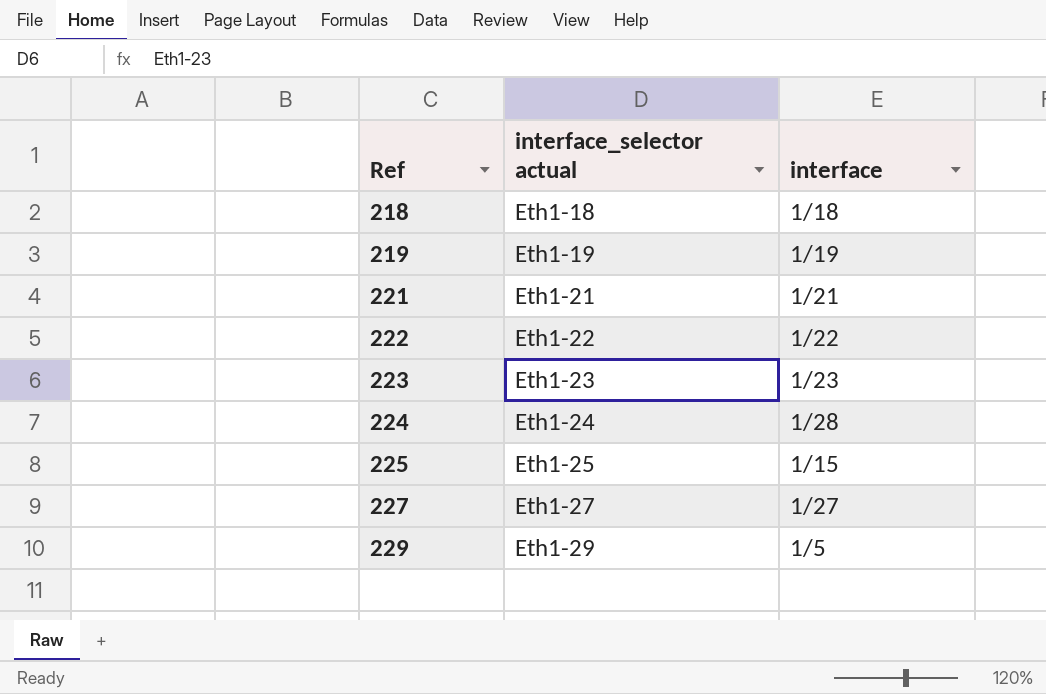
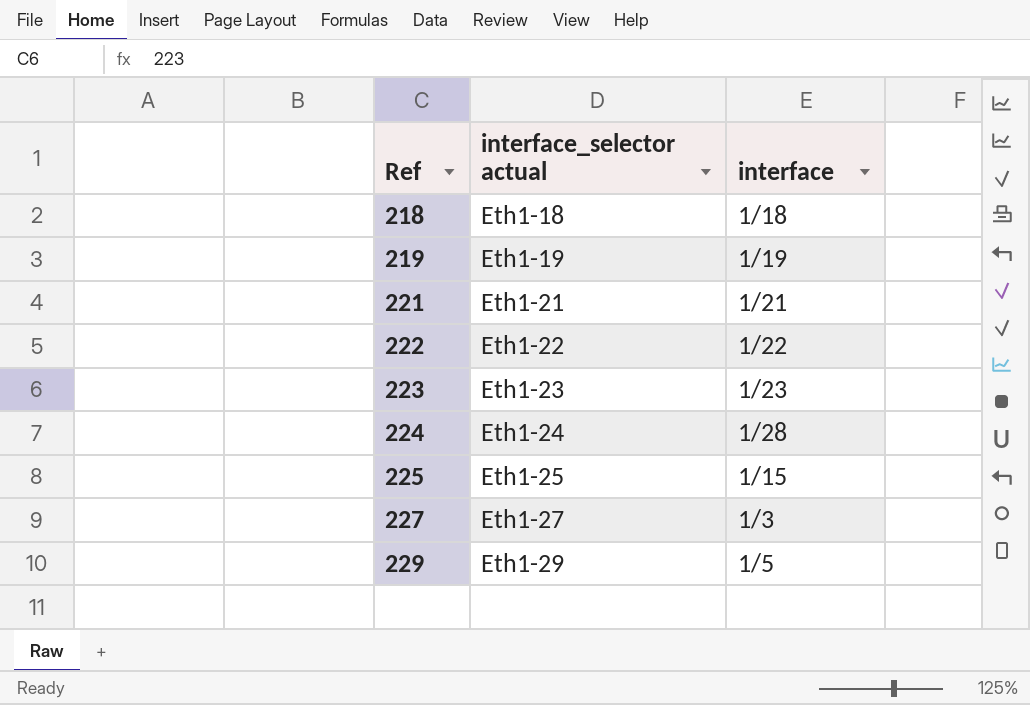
227 | interface: 1/27 -> 1/3

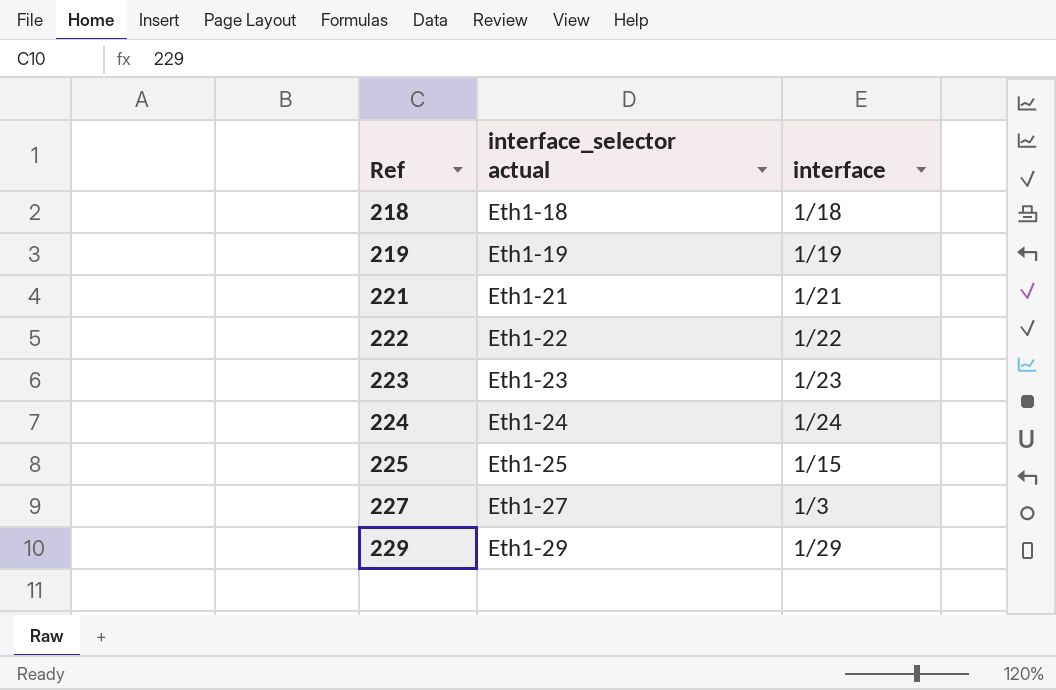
224 | interface: 1/28 -> 1/24
229 | interface: 1/5 -> 1/29

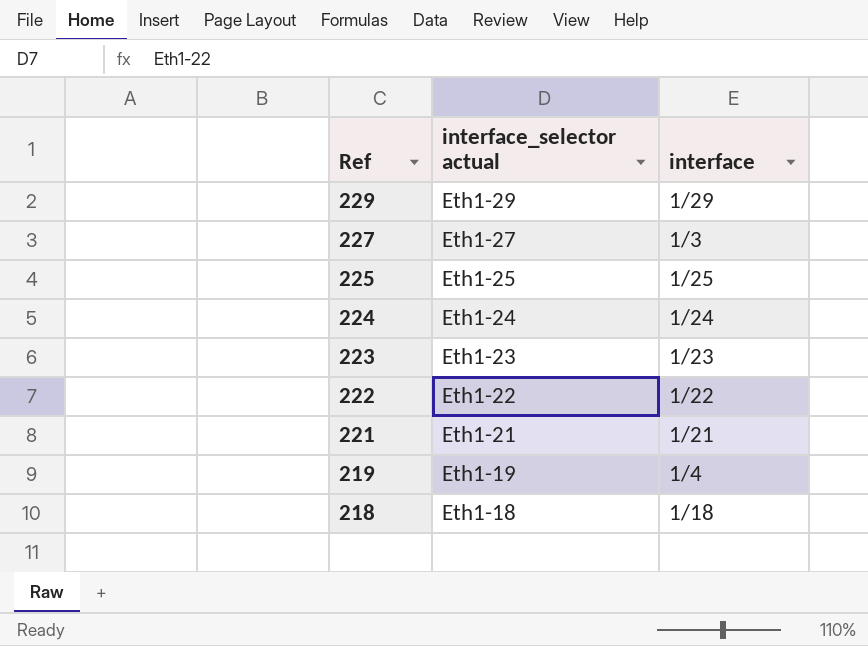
row order: Ref ascending -> Ref descending
225 | interface: 1/15 -> 1/25
219 | interface: 1/19 -> 1/4

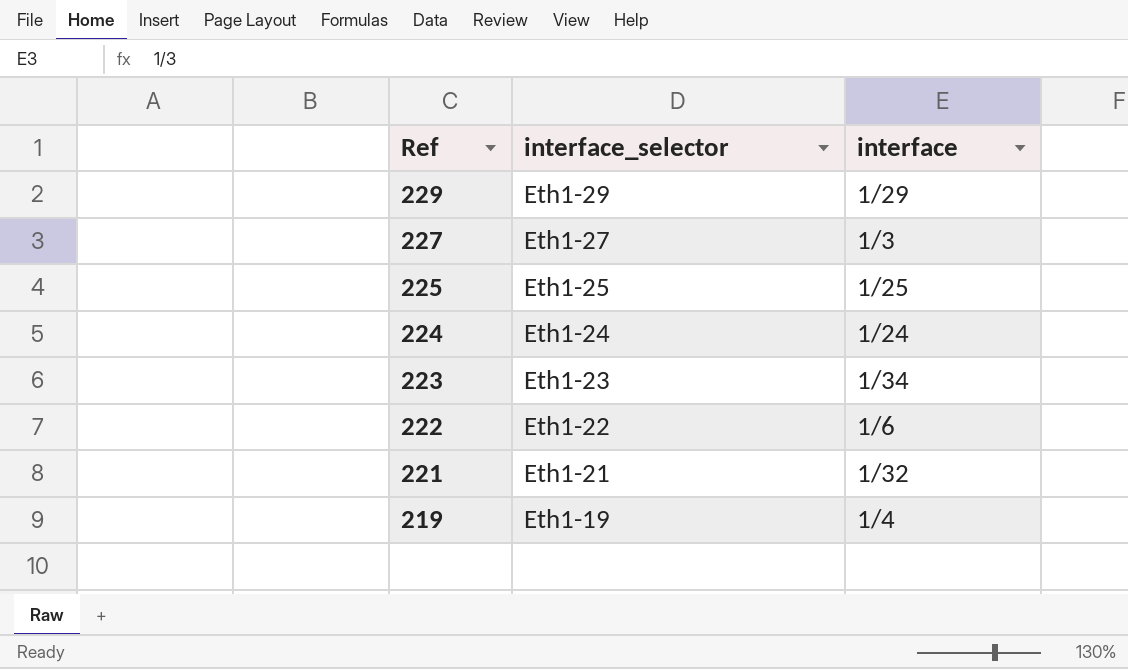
column name: interface_selector actual -> interface_selector
row 218: Eth1-18 | 1/18 -> none
223 | interface: 1/23 -> 1/34
222 | interface: 1/22 -> 1/6
221 | interface: 1/21 -> 1/32

